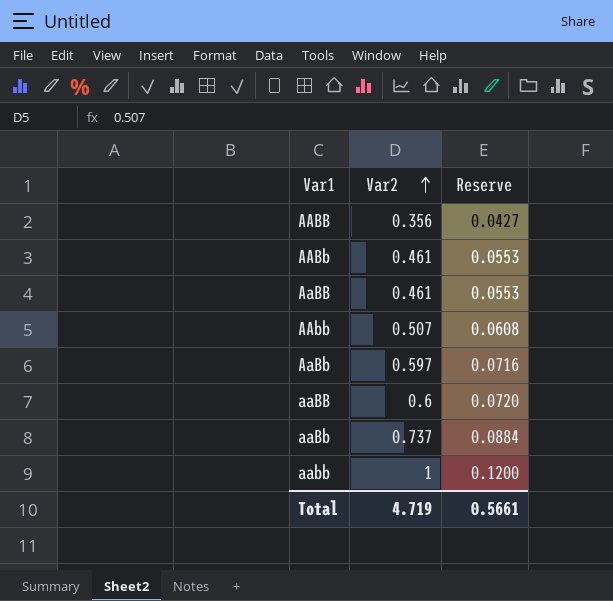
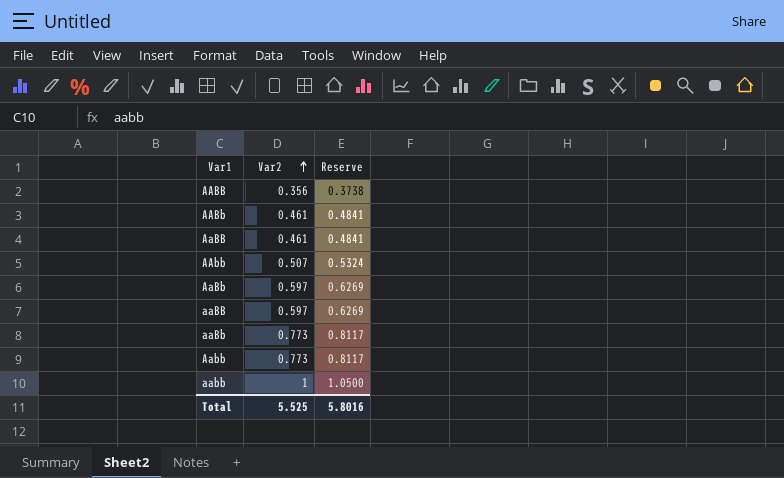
column Reserve | formula: [Var2] * 0.12 -> [Var2] * 1.05
aaBB | Var2: 0.6 -> 0.597
aaBb | Var2: 0.737 -> 0.773
row Aabb: none -> 0.773 | 0.8117
Total | Var2: 4.719 -> 5.525
Total | Reserve: 0.5661 -> 5.8016

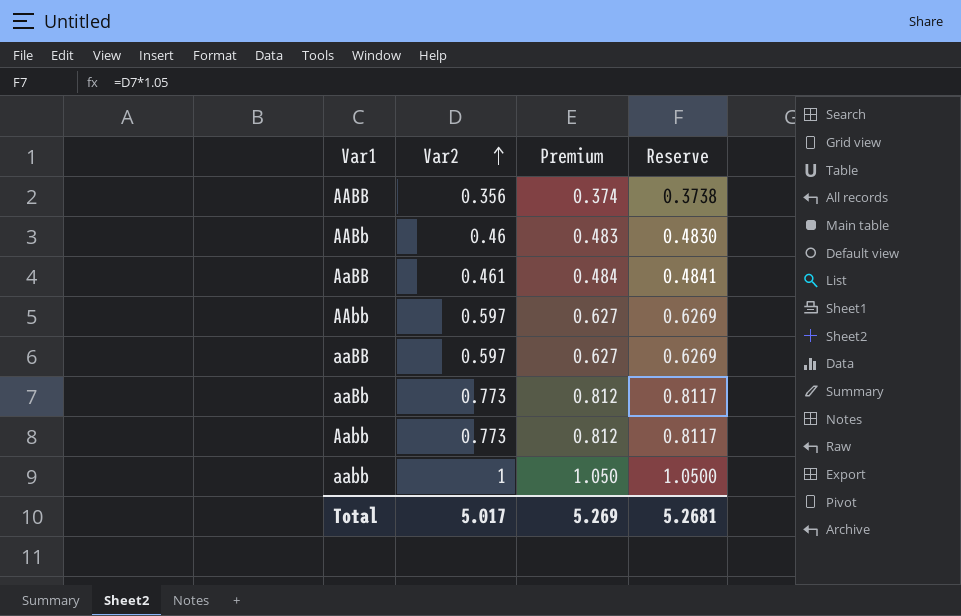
column Premium | formula: none -> [Var2] * 1.05
row AaBb: 0.597 | 0.6269 -> none
AABb | Var2: 0.461 -> 0.46
AABb | Reserve: 0.4841 -> 0.4830
AAbb | Var2: 0.507 -> 0.597
AAbb | Reserve: 0.5324 -> 0.6269
Total | Var2: 5.525 -> 5.017
Total | Reserve: 5.8016 -> 5.2681

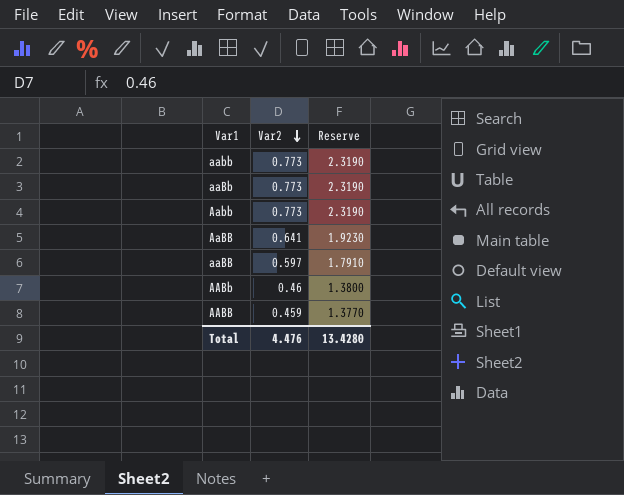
row order: Var2 ascending -> Var2 descending
column Premium | formula: [Var2] * 1.05 -> none
column Reserve | formula: [Var2] * 1.05 -> [Var2] * 3
row AAbb: 0.597 | 0.627 | 0.6269 -> none
aabb | Var2: 1 -> 0.773
AaBB | Var2: 0.461 -> 0.641
AABB | Var2: 0.356 -> 0.459
Total | Var2: 5.017 -> 4.476
Total | Reserve: 5.2681 -> 13.4280

